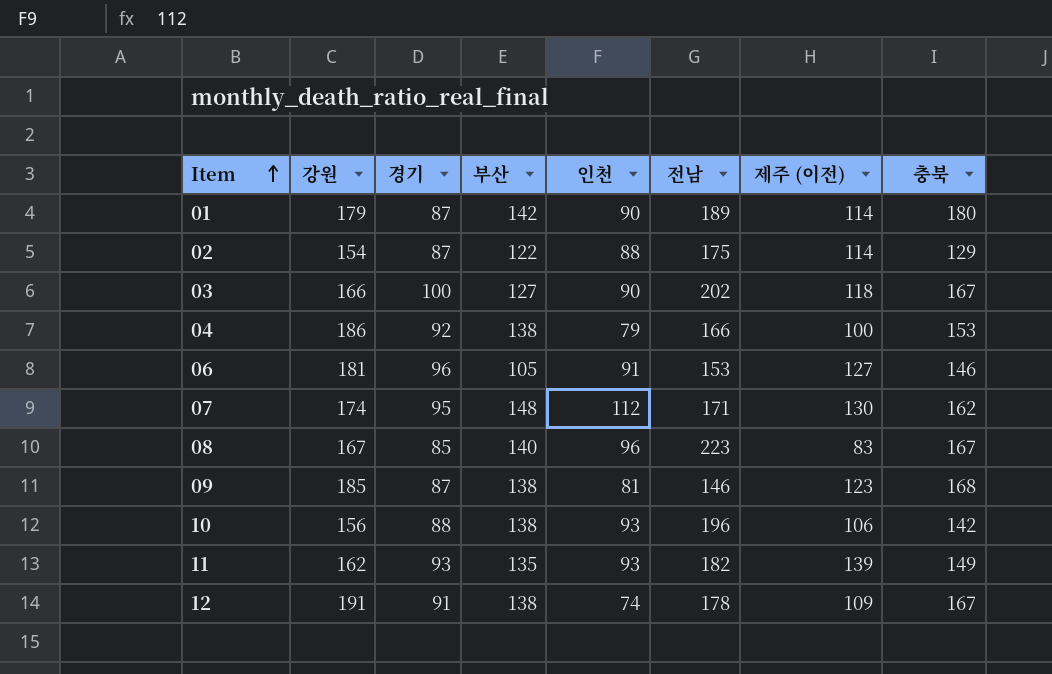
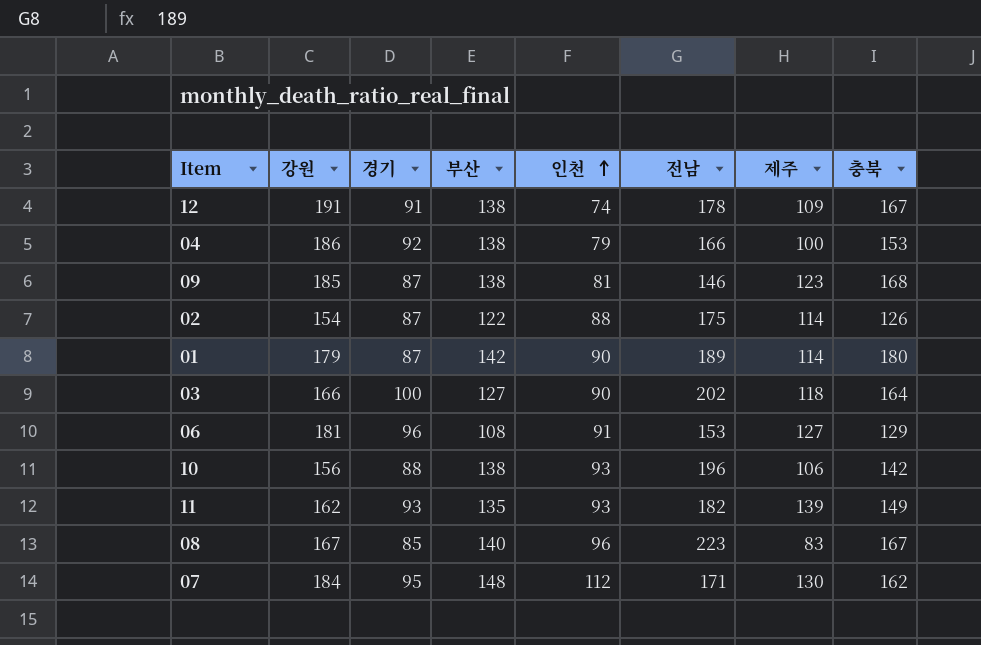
row order: Item ascending -> 인천 ascending
column name: 제주 (이전) -> 제주
02 | 충북: 129 -> 126
03 | 충북: 167 -> 164
06 | 부산: 105 -> 108
06 | 충북: 146 -> 129
07 | 강원: 174 -> 184

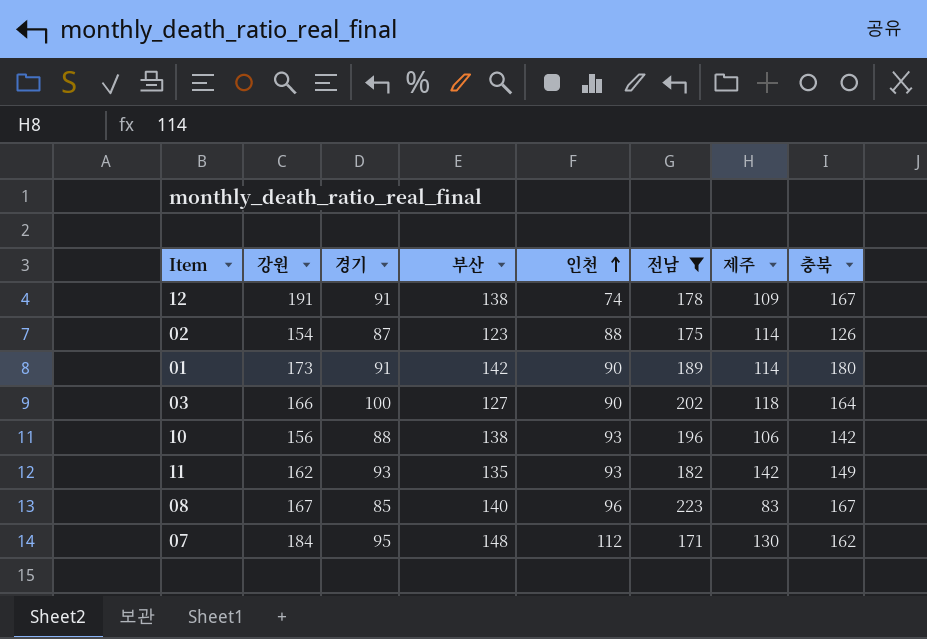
filter: none -> 전남 >= 171
02 | 부산: 122 -> 123
01 | 강원: 179 -> 173
01 | 경기: 87 -> 91
11 | 제주: 139 -> 142

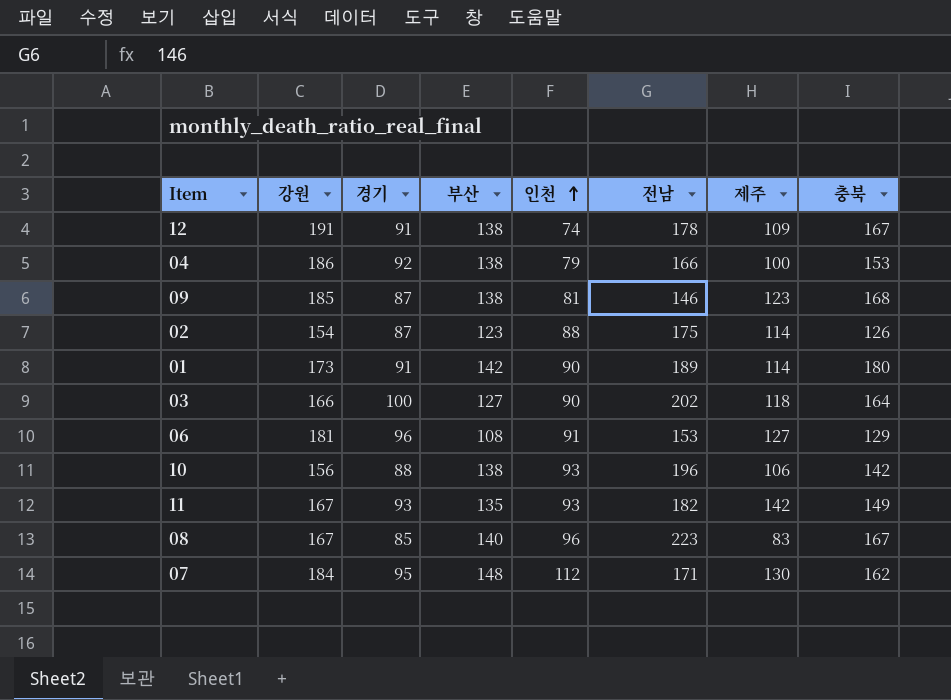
filter: 전남 >= 171 -> none
11 | 강원: 162 -> 167

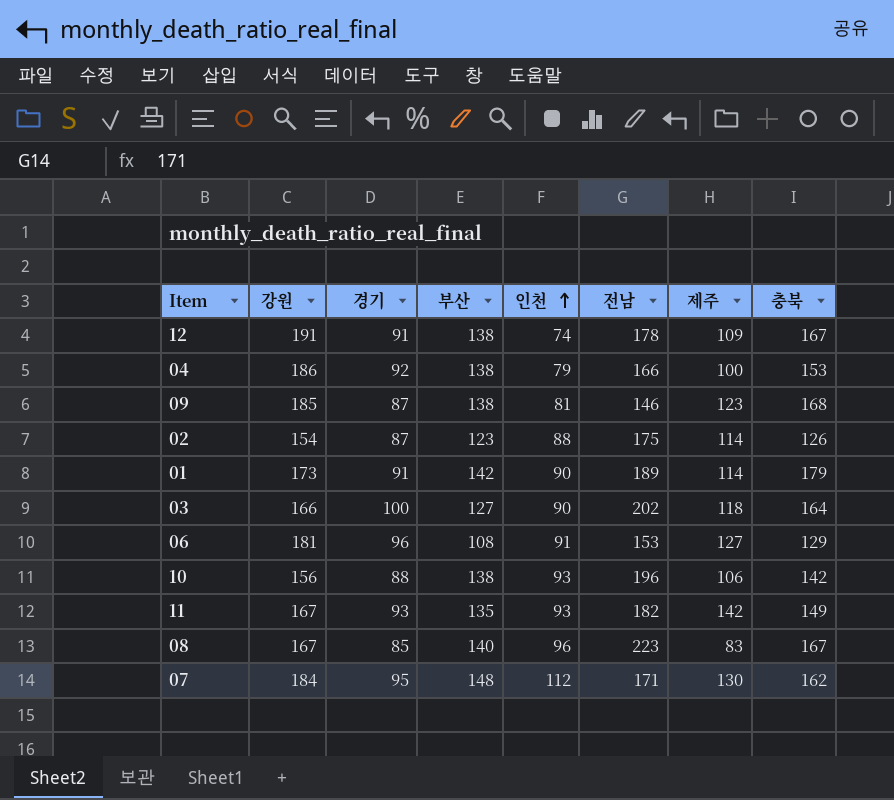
01 | 충북: 180 -> 179

